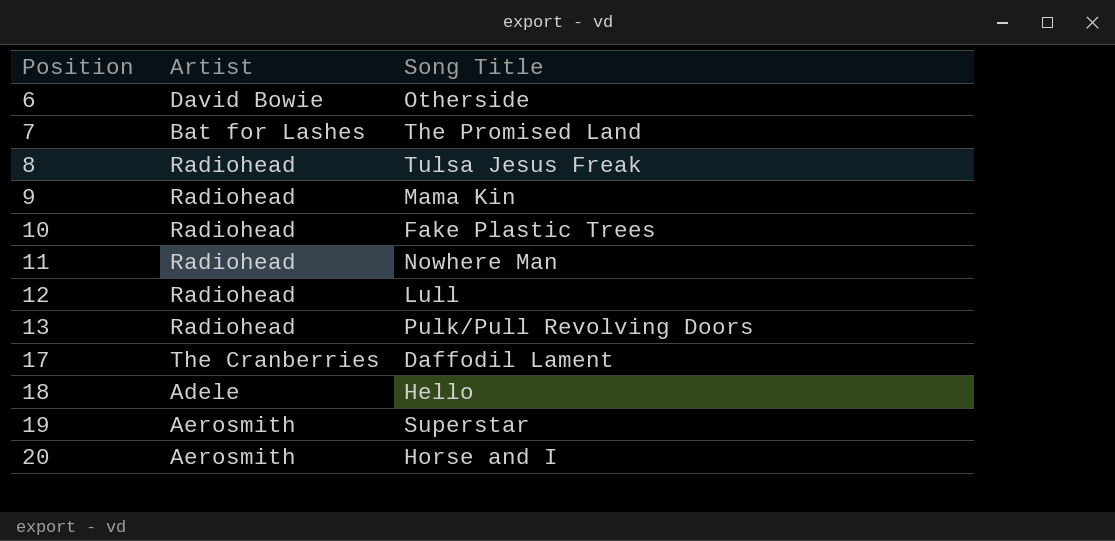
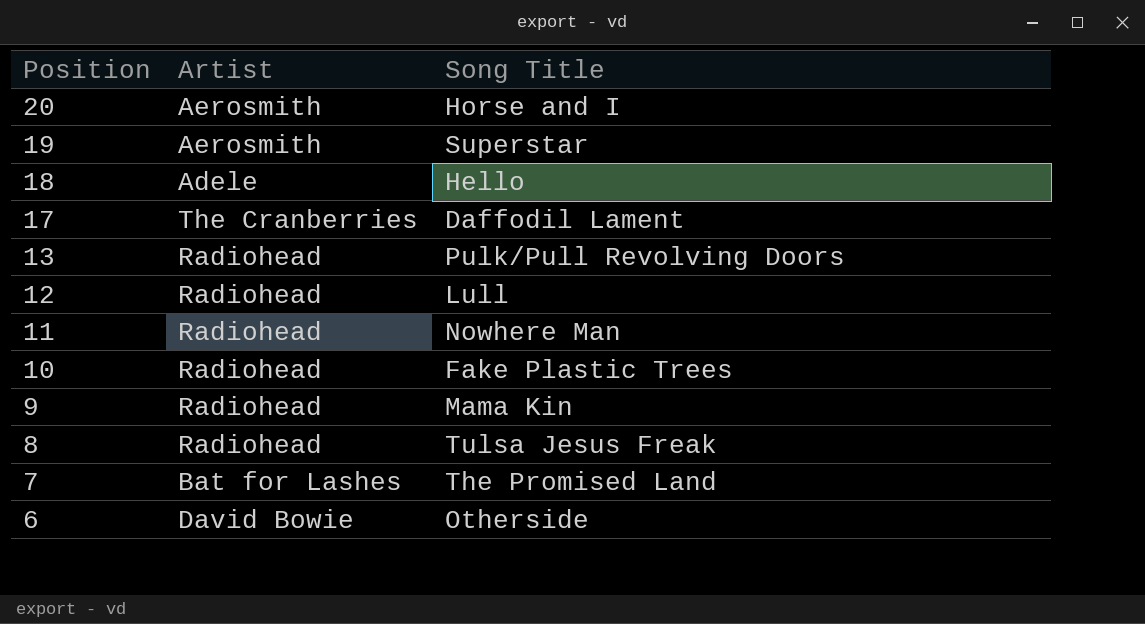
row order: Position ascending -> Position descending

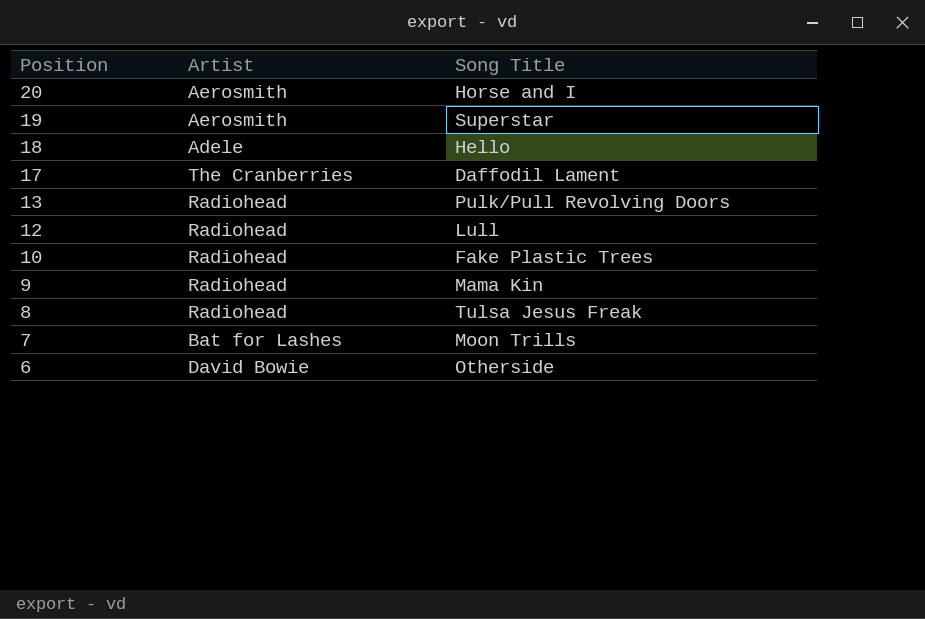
row 11: Radiohead | Nowhere Man -> none
7 | Song Title: The Promised Land -> Moon Trills

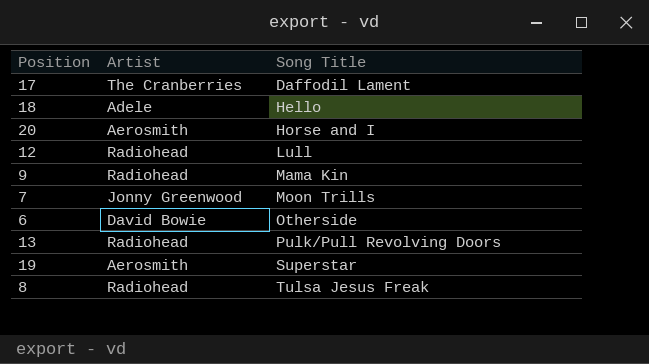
row order: Position descending -> Song Title ascending
row 10: Radiohead | Fake Plastic Trees -> none
7 | Artist: Bat for Lashes -> Jonny Greenwood

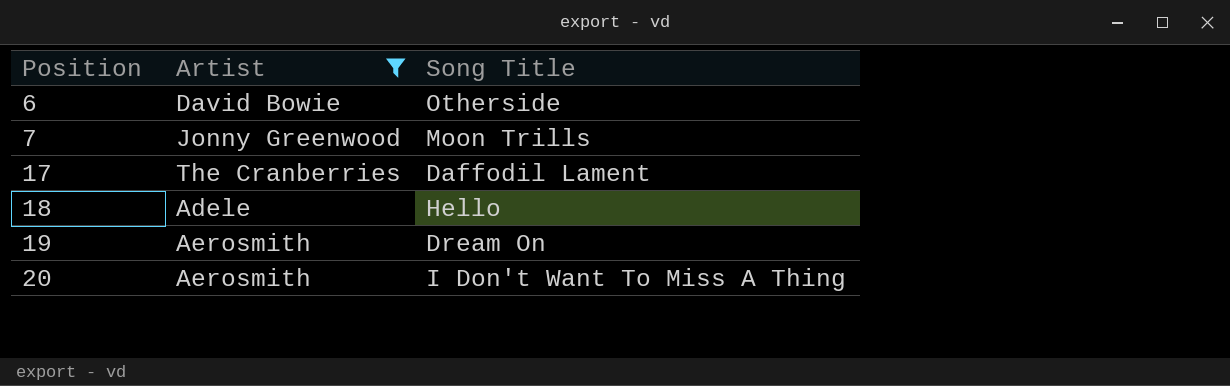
filter: none -> Artist != Radiohead
row order: Song Title ascending -> Position ascending
19 | Song Title: Superstar -> Dream On
20 | Song Title: Horse and I -> I Don't Want To Miss A Thing

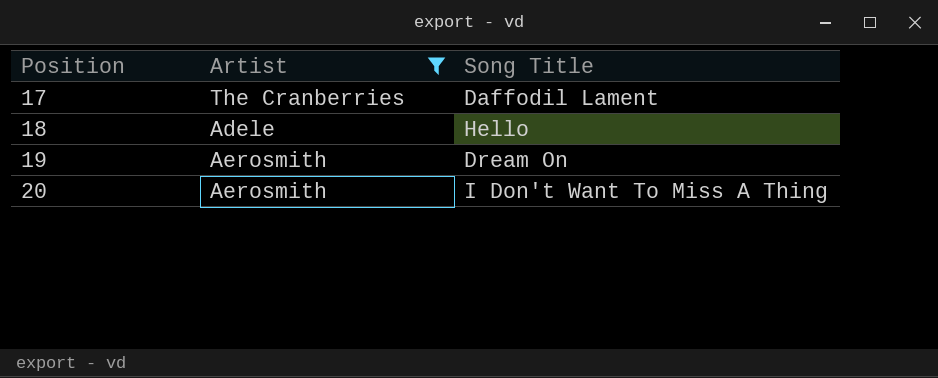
row 6: David Bowie | Otherside -> none
row 7: Jonny Greenwood | Moon Trills -> none

